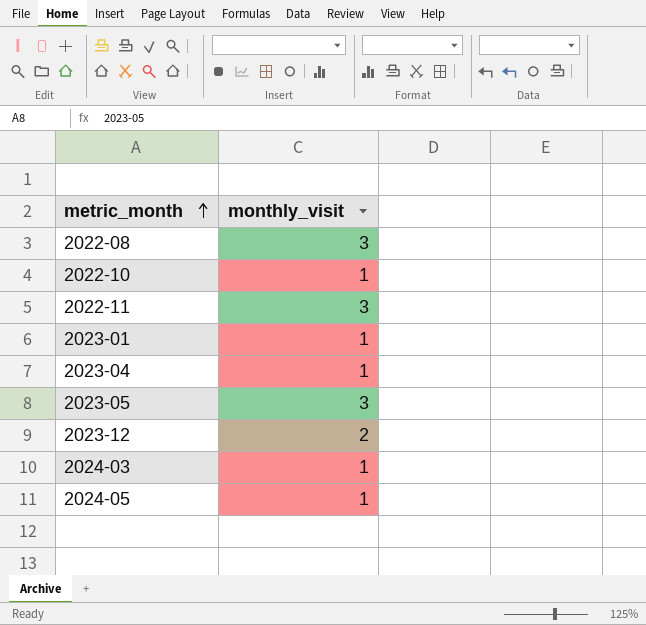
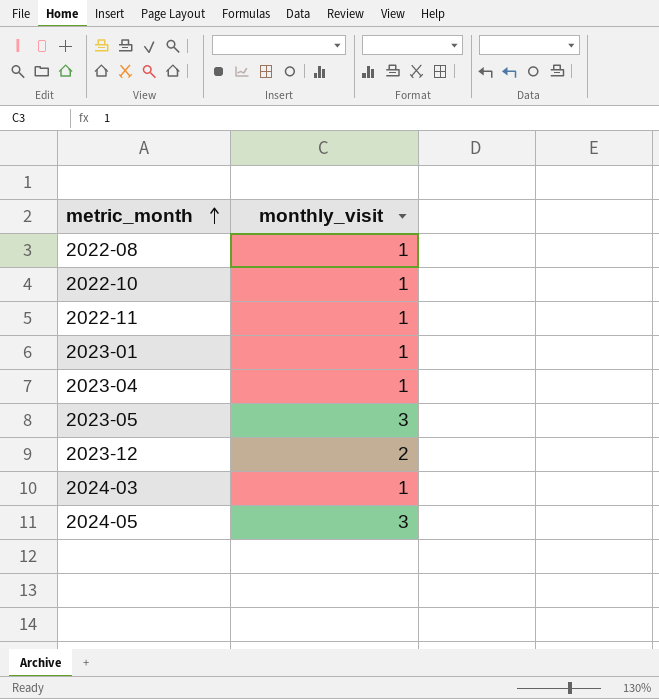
2022-08 | monthly_visit: 3 -> 1
2022-11 | monthly_visit: 3 -> 1
2024-05 | monthly_visit: 1 -> 3

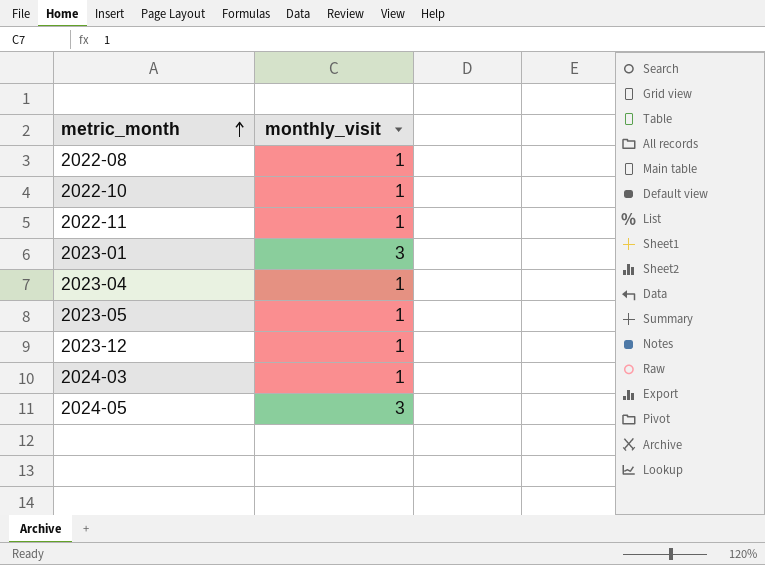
2023-01 | monthly_visit: 1 -> 3
2023-05 | monthly_visit: 3 -> 1
2023-12 | monthly_visit: 2 -> 1

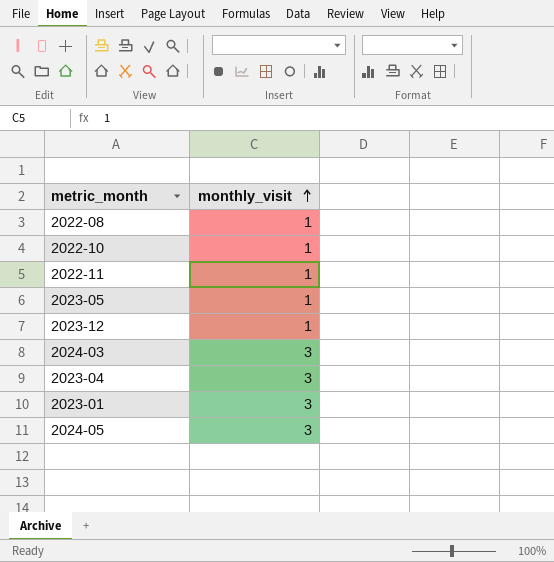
row order: metric_month ascending -> monthly_visit ascending
2024-03 | monthly_visit: 1 -> 3
2023-04 | monthly_visit: 1 -> 3

